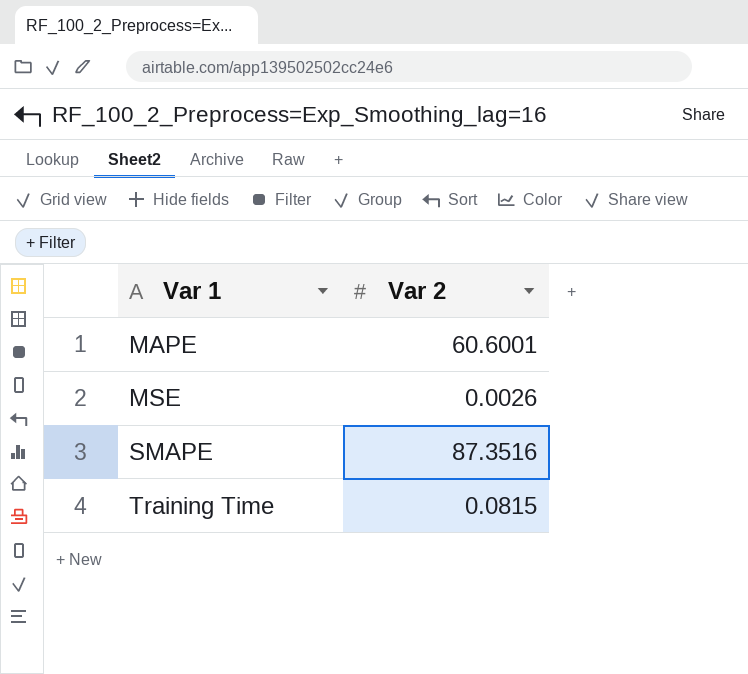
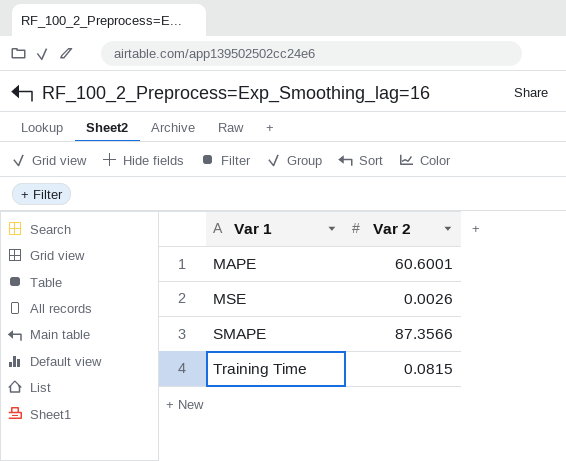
SMAPE | Var 2: 87.3516 -> 87.3566

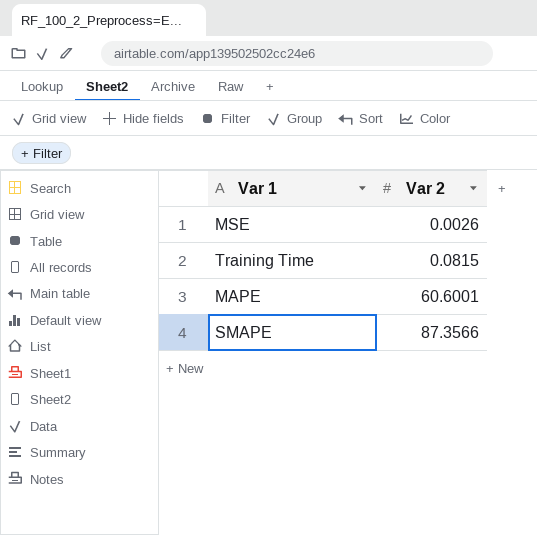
row order: Var 1 ascending -> Var 2 ascending

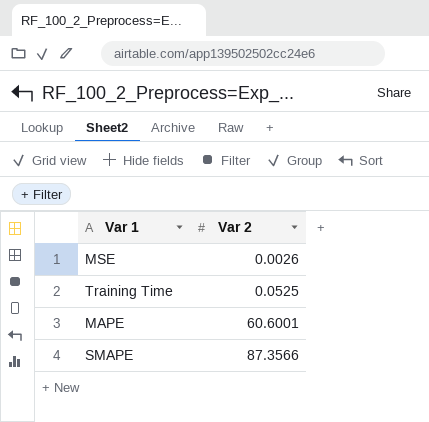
Training Time | Var 2: 0.0815 -> 0.0525

